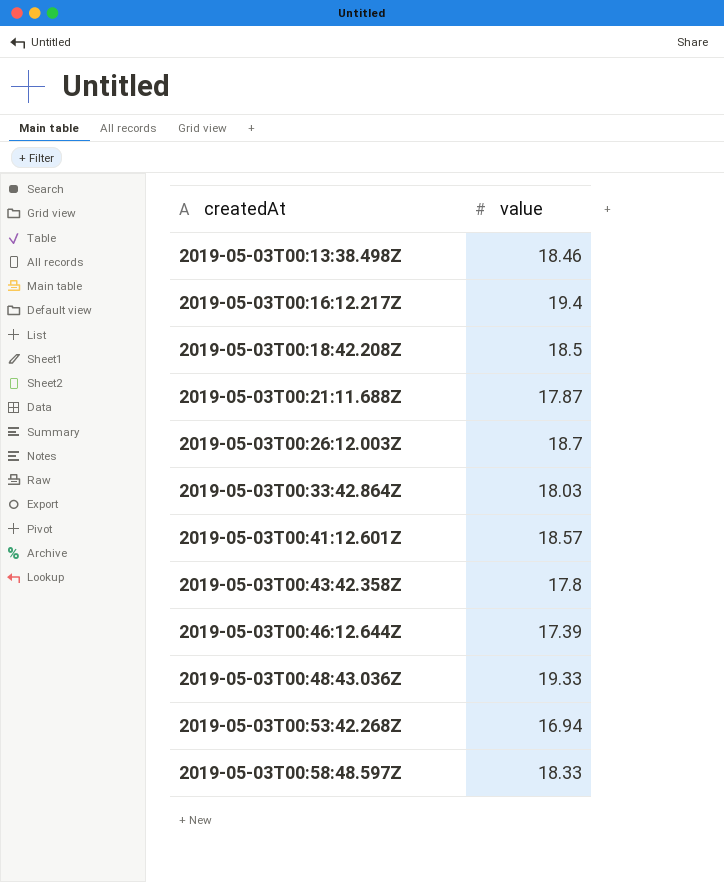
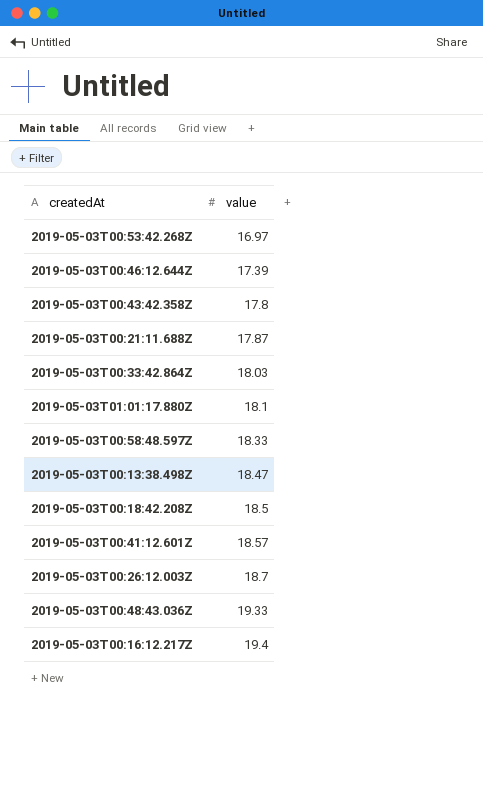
row order: createdAt ascending -> value ascending
2019-05-03T00:53:42.268Z | value: 16.94 -> 16.97
row 2019-05-03T01:01:17.880Z: none -> 18.1
2019-05-03T00:13:38.498Z | value: 18.46 -> 18.47

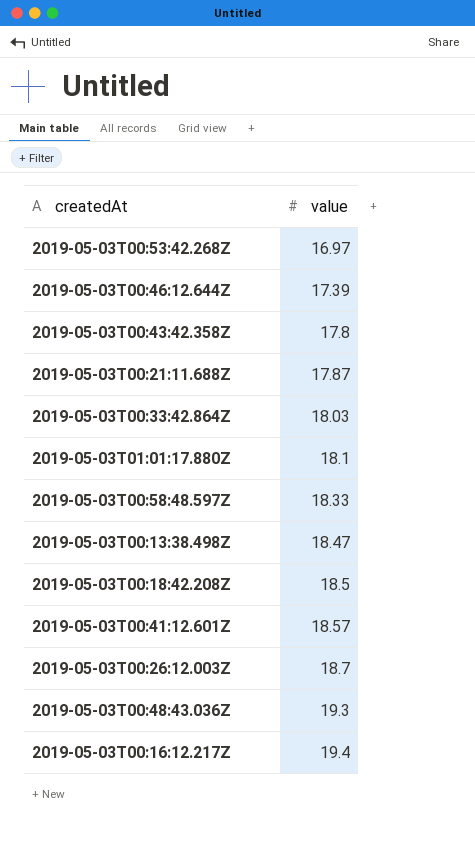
2019-05-03T00:48:43.036Z | value: 19.33 -> 19.3

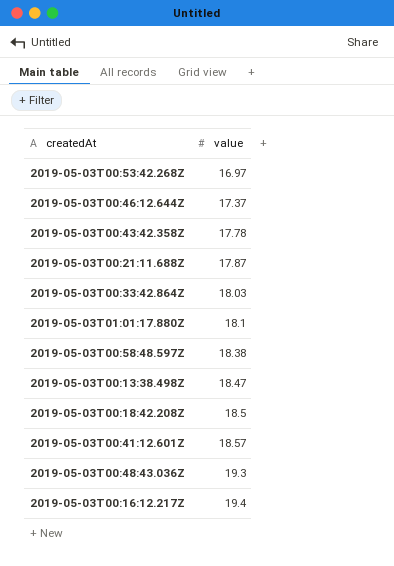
row 2019-05-03T00:26:12.003Z: 18.7 -> none
2019-05-03T00:46:12.644Z | value: 17.39 -> 17.37
2019-05-03T00:43:42.358Z | value: 17.8 -> 17.78
2019-05-03T00:58:48.597Z | value: 18.33 -> 18.38

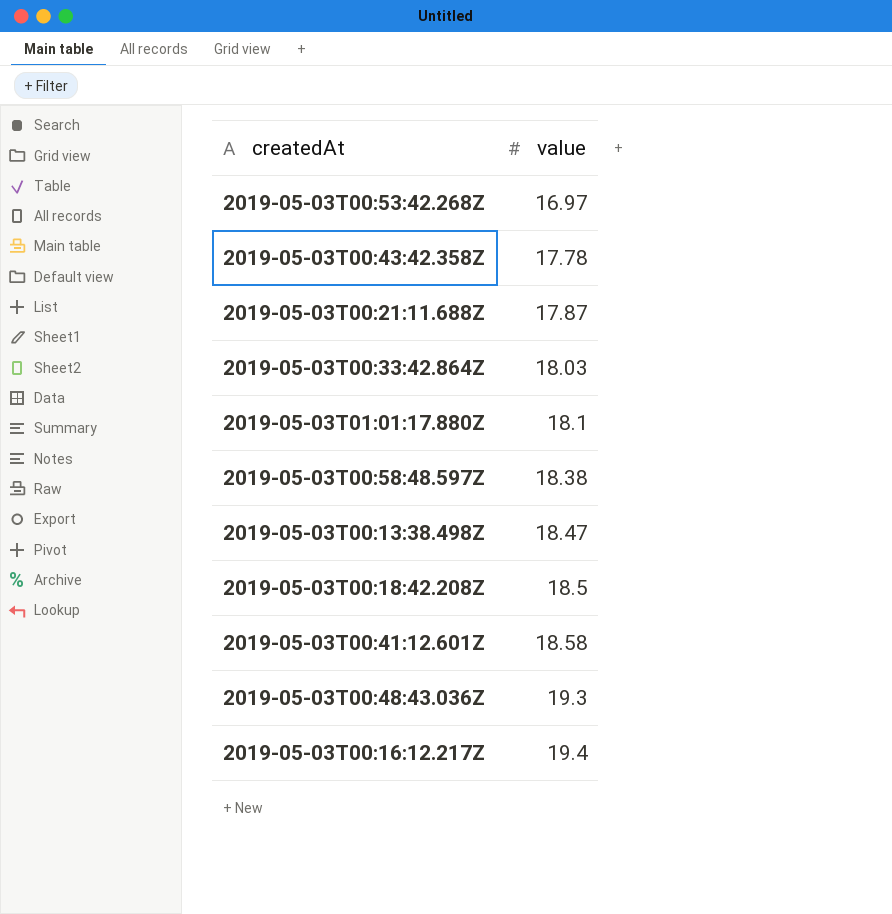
row 2019-05-03T00:46:12.644Z: 17.37 -> none
2019-05-03T00:41:12.601Z | value: 18.57 -> 18.58

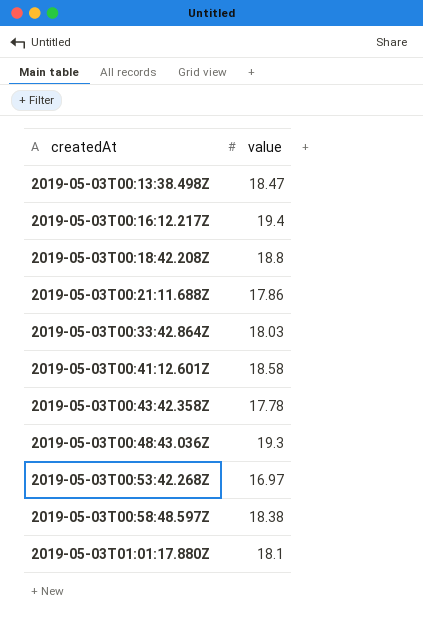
row order: value ascending -> createdAt ascending
2019-05-03T00:18:42.208Z | value: 18.5 -> 18.8
2019-05-03T00:21:11.688Z | value: 17.87 -> 17.86

